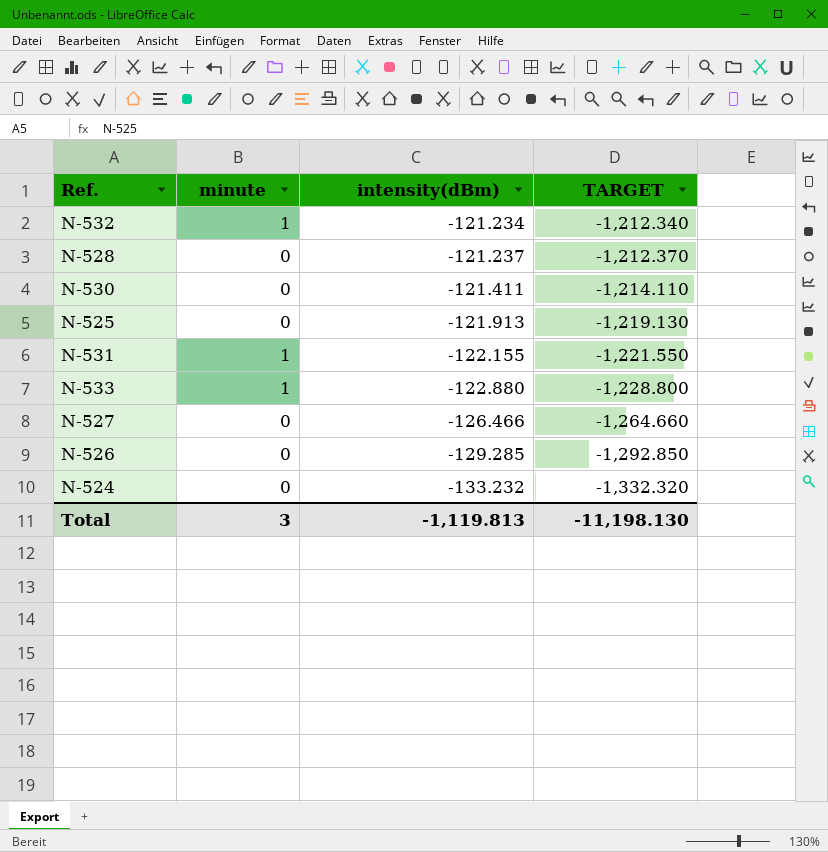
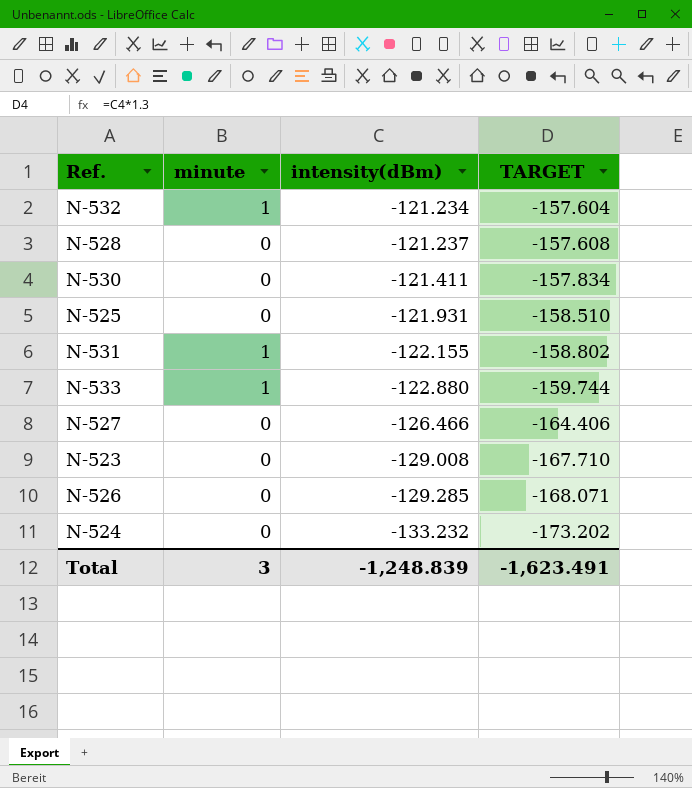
column TARGET | formula: [intensity(dBm)] * 10 -> [intensity(dBm)] * 1.3
N-525 | intensity(dBm): -121.913 -> -121.931
row N-523: none -> 0 | -129.008 | -167.710
Total | intensity(dBm): -1,119.813 -> -1,248.839
Total | TARGET: -11,198.130 -> -1,623.491

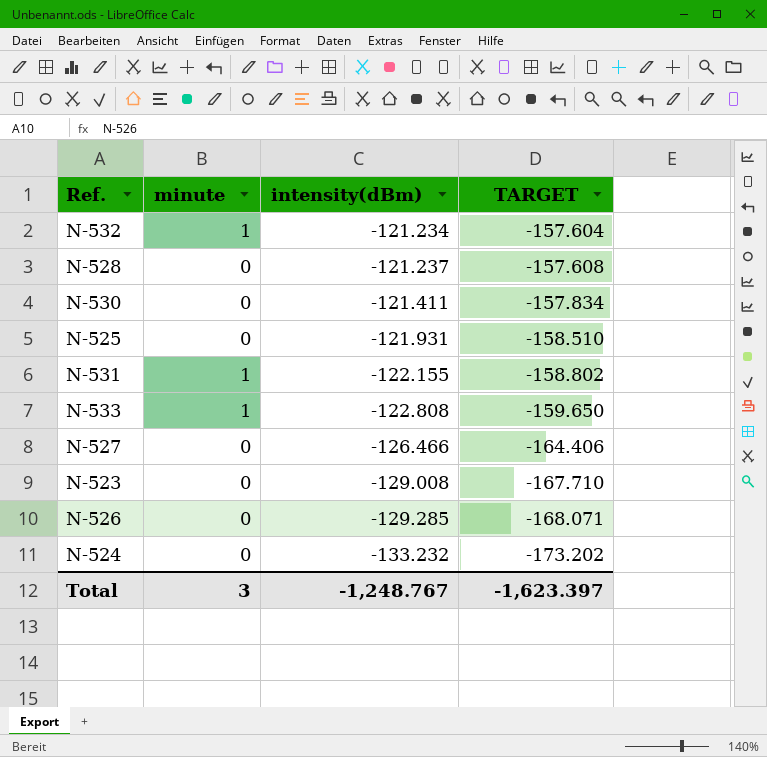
N-533 | intensity(dBm): -122.880 -> -122.808
N-533 | TARGET: -159.744 -> -159.650
Total | intensity(dBm): -1,248.839 -> -1,248.767
Total | TARGET: -1,623.491 -> -1,623.397

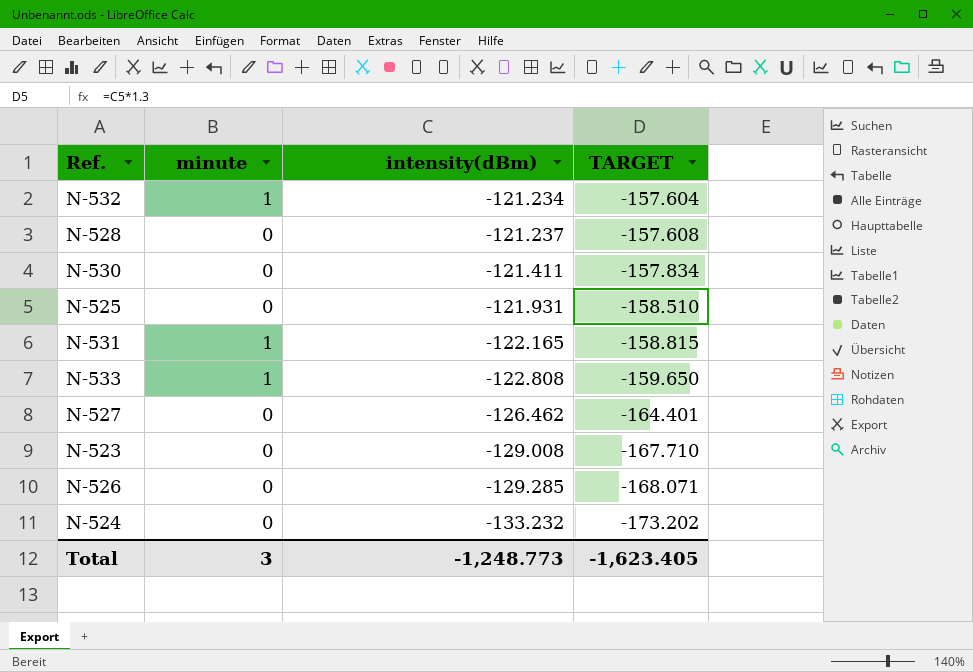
N-531 | intensity(dBm): -122.155 -> -122.165
N-531 | TARGET: -158.802 -> -158.815
N-527 | intensity(dBm): -126.466 -> -126.462
N-527 | TARGET: -164.406 -> -164.401
Total | intensity(dBm): -1,248.767 -> -1,248.773
Total | TARGET: -1,623.397 -> -1,623.405

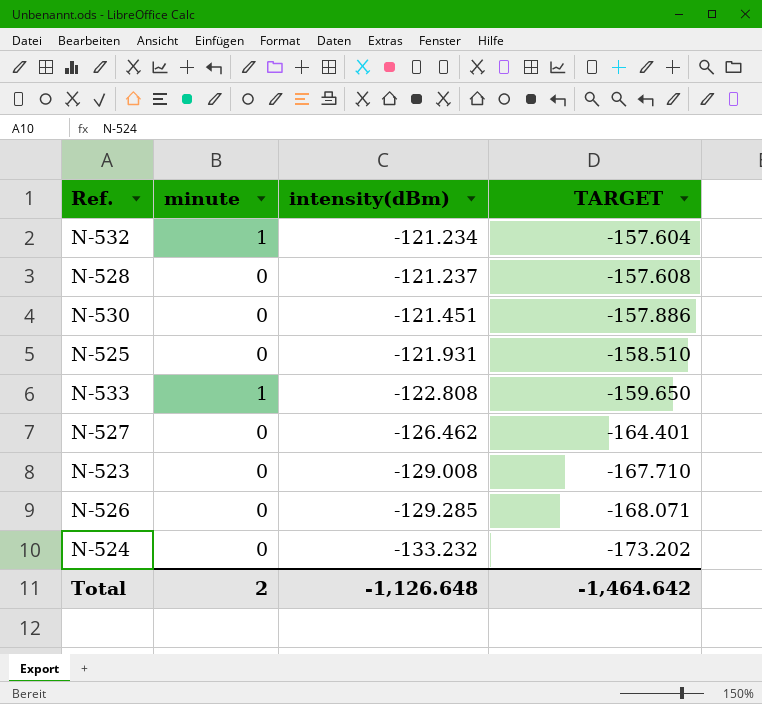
row N-531: 1 | -122.165 | -158.815 -> none
N-530 | intensity(dBm): -121.411 -> -121.451
N-530 | TARGET: -157.834 -> -157.886
Total | minute: 3 -> 2
Total | intensity(dBm): -1,248.773 -> -1,126.648
Total | TARGET: -1,623.405 -> -1,464.642

